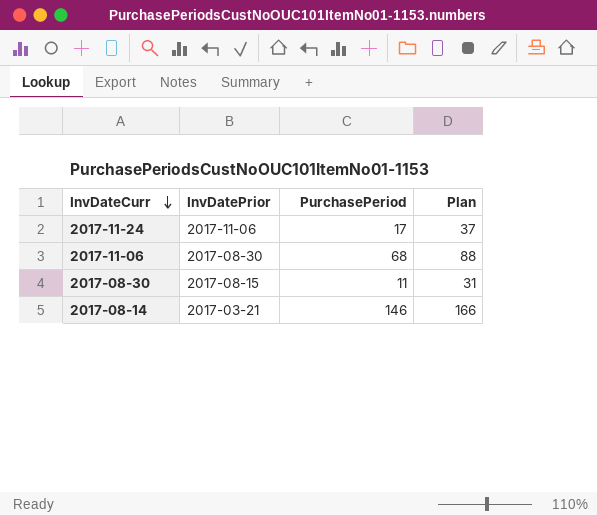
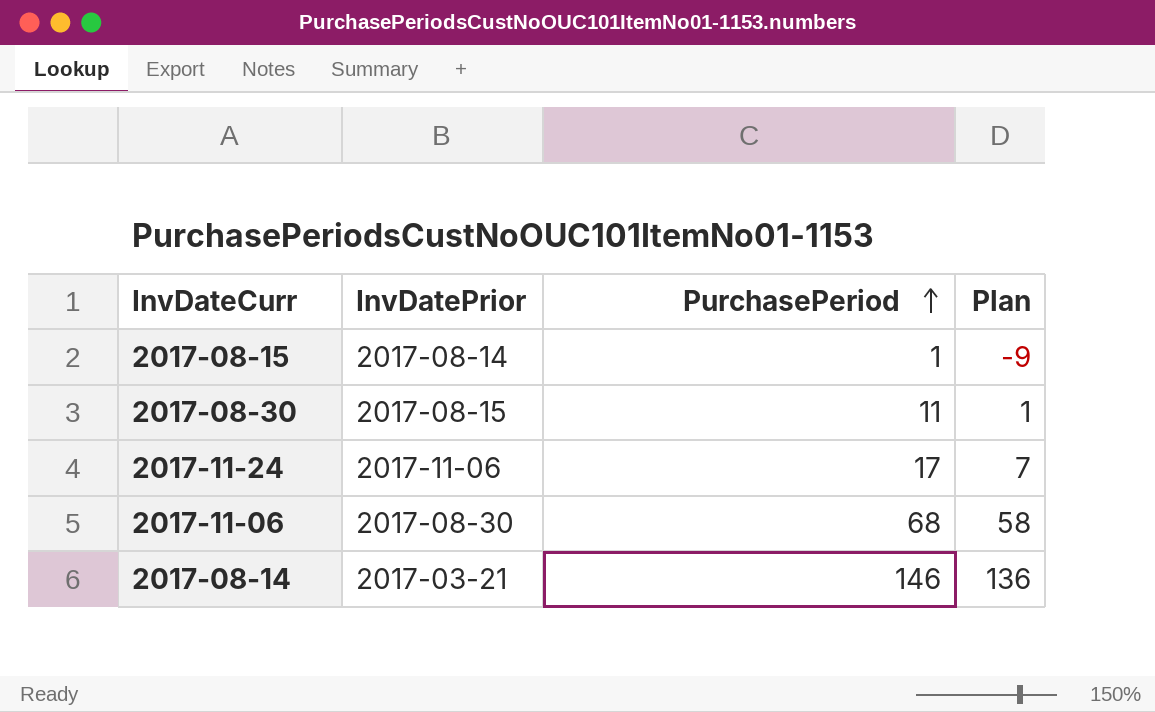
row order: InvDateCurr descending -> PurchasePeriod ascending
column Plan | formula: [PurchasePeriod] + 20 -> [PurchasePeriod] - 10
row 2017-08-15: none -> 2017-08-14 | 1 | -9

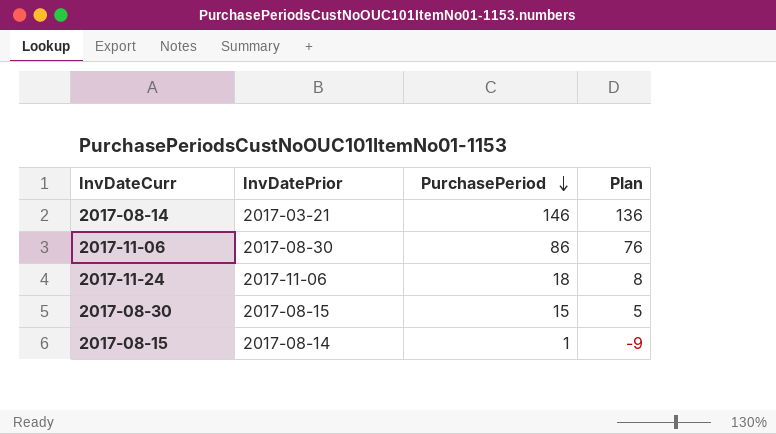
row order: PurchasePeriod ascending -> PurchasePeriod descending
2017-11-06 | PurchasePeriod: 68 -> 86
2017-11-06 | Plan: 58 -> 76
2017-11-24 | PurchasePeriod: 17 -> 18
2017-11-24 | Plan: 7 -> 8
2017-08-30 | PurchasePeriod: 11 -> 15
2017-08-30 | Plan: 1 -> 5

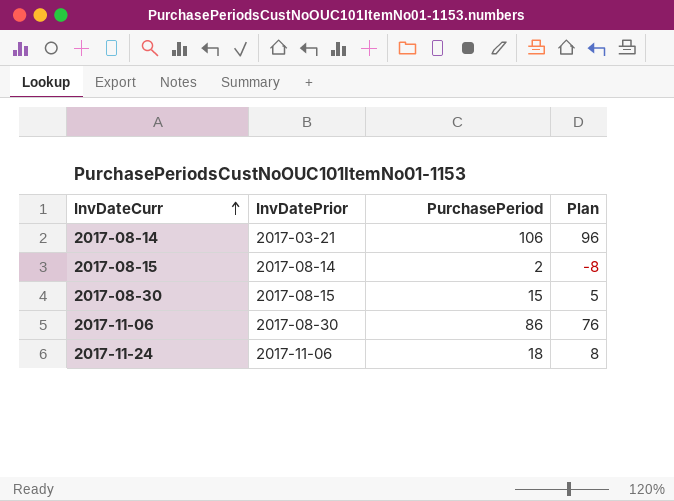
row order: PurchasePeriod descending -> InvDateCurr ascending
2017-08-14 | PurchasePeriod: 146 -> 106
2017-08-14 | Plan: 136 -> 96
2017-08-15 | PurchasePeriod: 1 -> 2
2017-08-15 | Plan: -9 -> -8

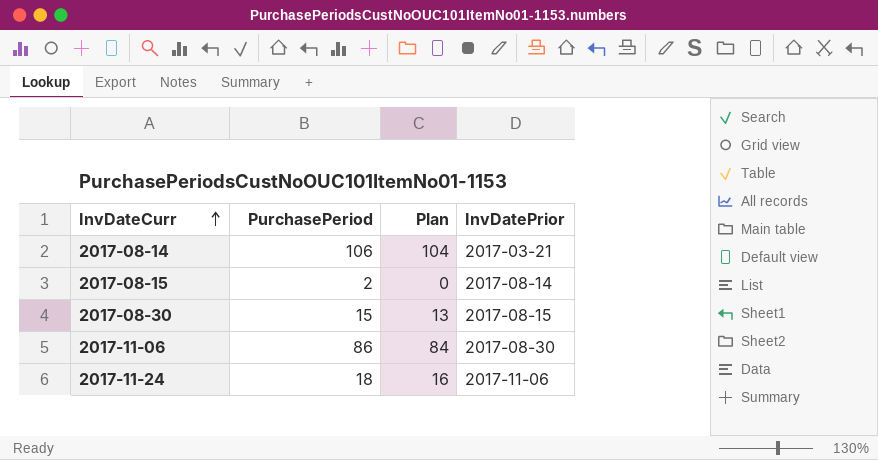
column Plan | formula: [PurchasePeriod] - 10 -> [PurchasePeriod] - 2
column InvDatePrior | position: 2 -> 4

